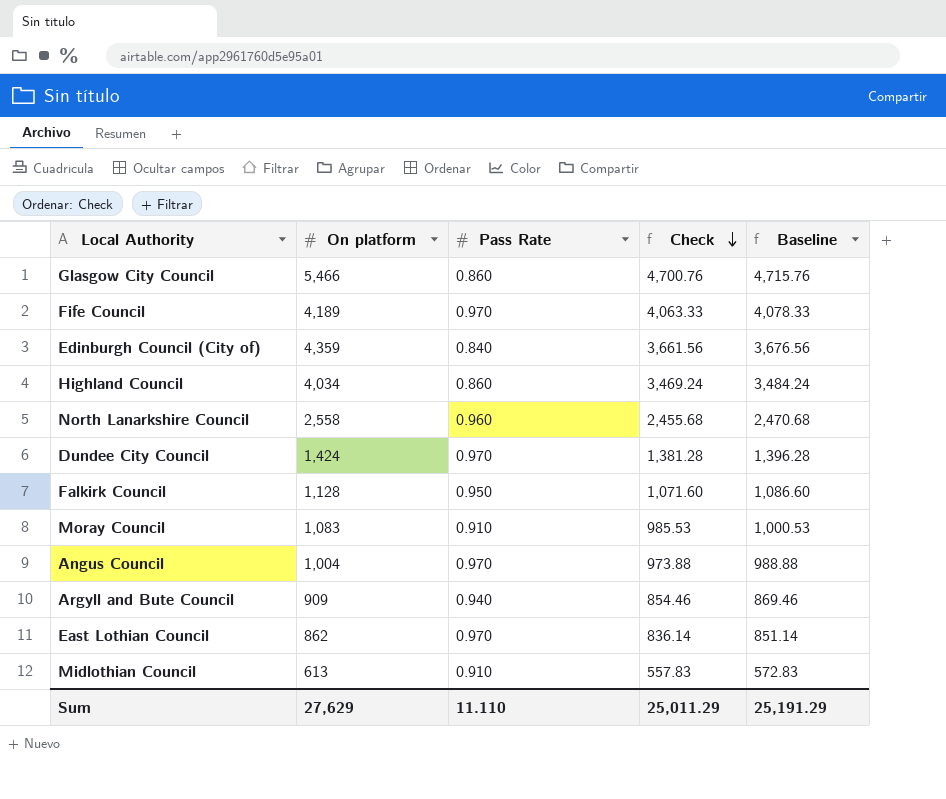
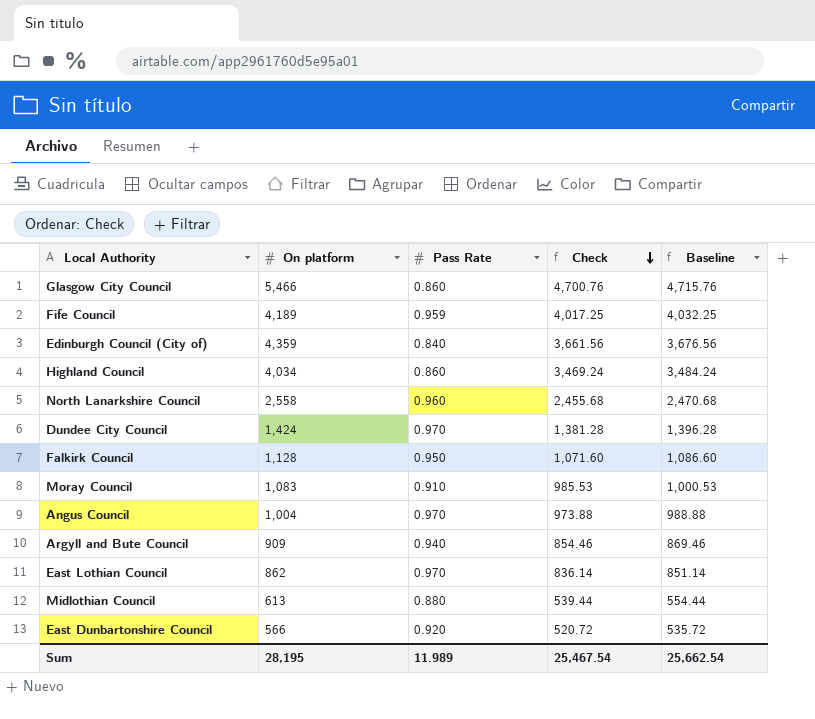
Fife Council | Pass Rate: 0.970 -> 0.959
Fife Council | Check: 4,063.33 -> 4,017.25
Fife Council | Baseline: 4,078.33 -> 4,032.25
Midlothian Council | Pass Rate: 0.910 -> 0.880
Midlothian Council | Check: 557.83 -> 539.44
Midlothian Council | Baseline: 572.83 -> 554.44
row East Dunbartonshire Council: none -> 566 | 0.920 | 520.72 | 535.72
Sum | On platform: 27,629 -> 28,195
Sum | Pass Rate: 11.110 -> 11.989
Sum | Check: 25,011.29 -> 25,467.54
Sum | Baseline: 25,191.29 -> 25,662.54

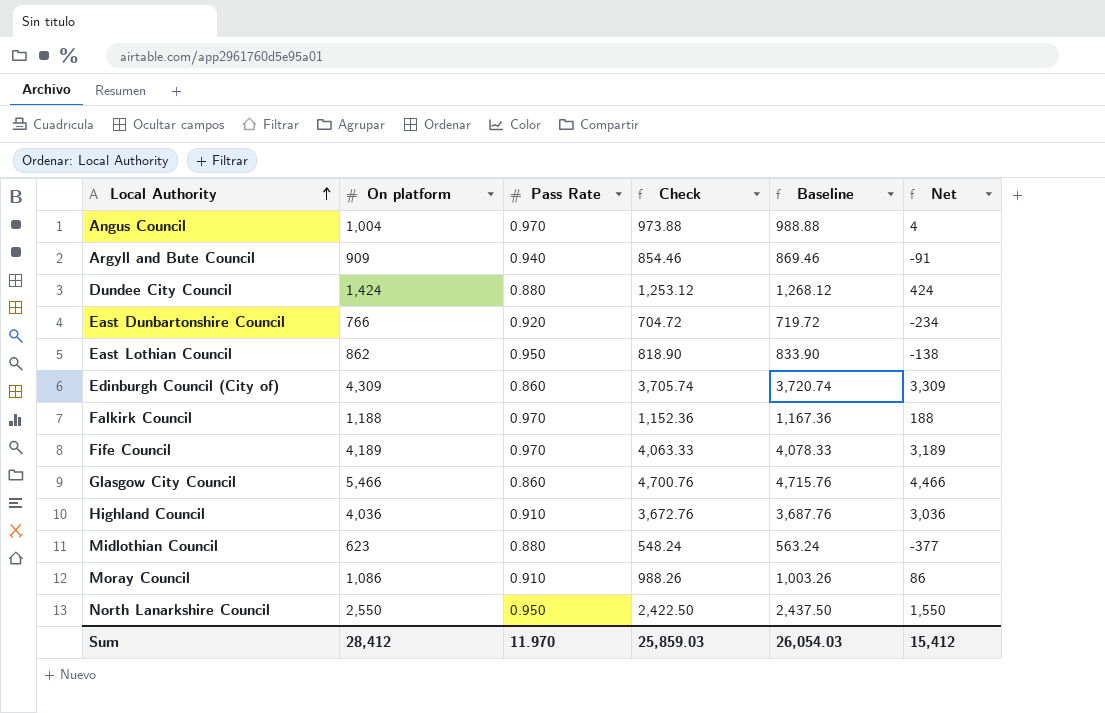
row order: Check descending -> Local Authority ascending
column Net | formula: none -> [On platform] - 1000
Dundee City Council | Pass Rate: 0.970 -> 0.880
Dundee City Council | Check: 1,381.28 -> 1,253.12
Dundee City Council | Baseline: 1,396.28 -> 1,268.12
East Dunbartonshire Council | On platform: 566 -> 766
East Dunbartonshire Council | Check: 520.72 -> 704.72
East Dunbartonshire Council | Baseline: 535.72 -> 719.72
East Lothian Council | Pass Rate: 0.970 -> 0.950
East Lothian Council | Check: 836.14 -> 818.90
East Lothian Council | Baseline: 851.14 -> 833.90
Edinburgh Council (City of) | On platform: 4,359 -> 4,309
Edinburgh Council (City of) | Pass Rate: 0.840 -> 0.860
Edinburgh Council (City of) | Check: 3,661.56 -> 3,705.74
Edinburgh Council (City of) | Baseline: 3,676.56 -> 3,720.74
Falkirk Council | On platform: 1,128 -> 1,188
Falkirk Council | Pass Rate: 0.950 -> 0.970
Falkirk Council | Check: 1,071.60 -> 1,152.36
Falkirk Council | Baseline: 1,086.60 -> 1,167.36
Fife Council | Pass Rate: 0.959 -> 0.970
Fife Council | Check: 4,017.25 -> 4,063.33
Fife Council | Baseline: 4,032.25 -> 4,078.33
Highland Council | On platform: 4,034 -> 4,036
Highland Council | Pass Rate: 0.860 -> 0.910
Highland Council | Check: 3,469.24 -> 3,672.76
Highland Council | Baseline: 3,484.24 -> 3,687.76
Midlothian Council | On platform: 613 -> 623
Midlothian Council | Check: 539.44 -> 548.24
Midlothian Council | Baseline: 554.44 -> 563.24
Moray Council | On platform: 1,083 -> 1,086
Moray Council | Check: 985.53 -> 988.26
Moray Council | Baseline: 1,000.53 -> 1,003.26
North Lanarkshire Council | On platform: 2,558 -> 2,550
North Lanarkshire Council | Pass Rate: 0.960 -> 0.950
North Lanarkshire Council | Check: 2,455.68 -> 2,422.50
North Lanarkshire Council | Baseline: 2,470.68 -> 2,437.50
Sum | On platform: 28,195 -> 28,412
Sum | Pass Rate: 11.989 -> 11.970
Sum | Check: 25,467.54 -> 25,859.03
Sum | Baseline: 25,662.54 -> 26,054.03

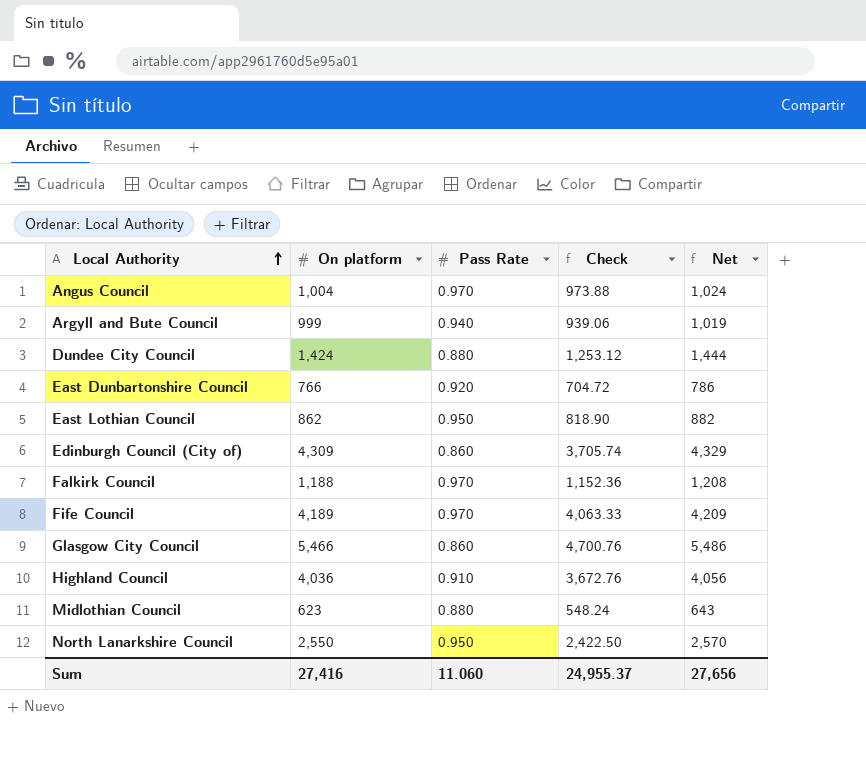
column Baseline | formula: [Check] + 15 -> none
column Net | formula: [On platform] - 1000 -> [On platform] + 20
row Moray Council: 1,086 | 0.910 | 988.26 | 1,003.26 | 86 -> none
Argyll and Bute Council | On platform: 909 -> 999
Argyll and Bute Council | Check: 854.46 -> 939.06
Sum | On platform: 28,412 -> 27,416
Sum | Pass Rate: 11.970 -> 11.060
Sum | Check: 25,859.03 -> 24,955.37
Sum | Net: 15,412 -> 27,656

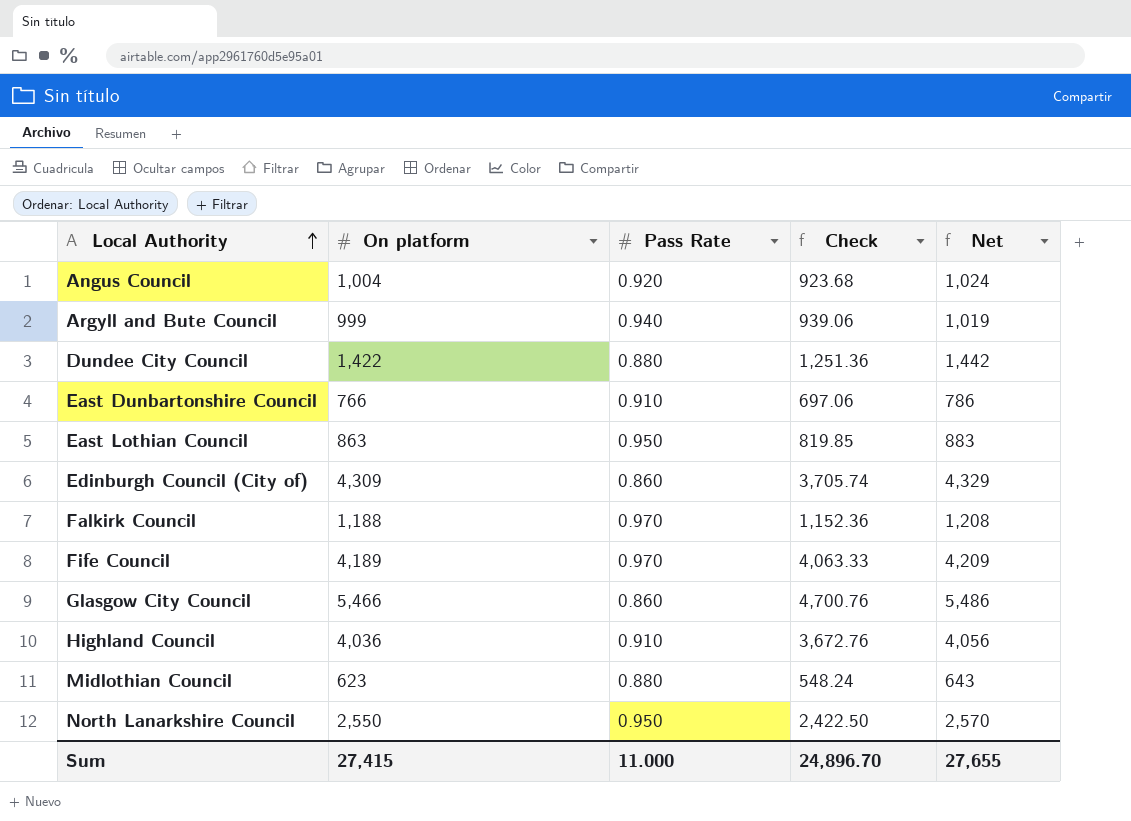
Angus Council | Pass Rate: 0.970 -> 0.920
Angus Council | Check: 973.88 -> 923.68
Dundee City Council | On platform: 1,424 -> 1,422
Dundee City Council | Check: 1,253.12 -> 1,251.36
Dundee City Council | Net: 1,444 -> 1,442
East Dunbartonshire Council | Pass Rate: 0.920 -> 0.910
East Dunbartonshire Council | Check: 704.72 -> 697.06
East Lothian Council | On platform: 862 -> 863
East Lothian Council | Check: 818.90 -> 819.85
East Lothian Council | Net: 882 -> 883
Sum | On platform: 27,416 -> 27,415
Sum | Pass Rate: 11.060 -> 11.000
Sum | Check: 24,955.37 -> 24,896.70
Sum | Net: 27,656 -> 27,655

